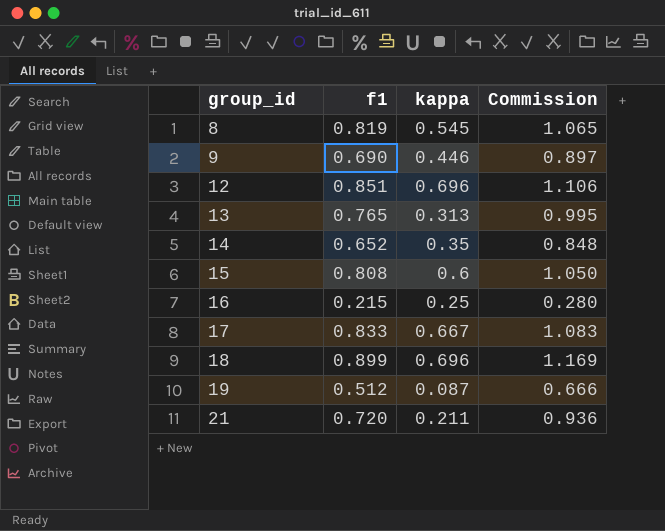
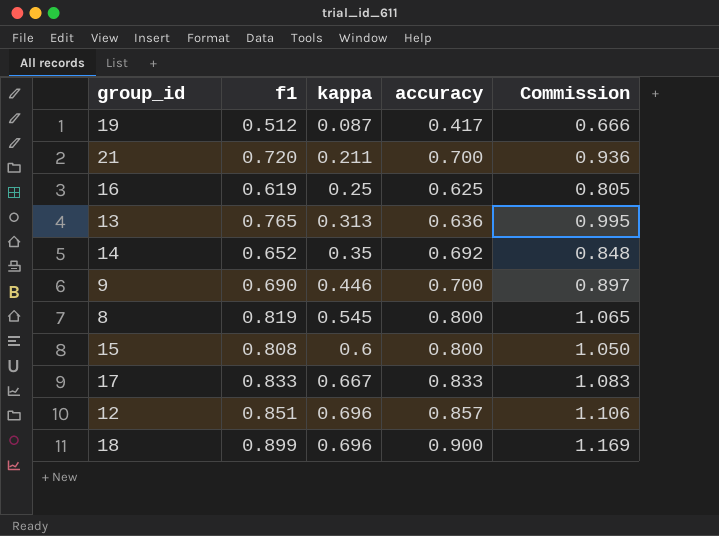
row order: group_id ascending -> kappa ascending
column accuracy | position: none -> 4
16 | f1: 0.215 -> 0.619
16 | Commission: 0.280 -> 0.805

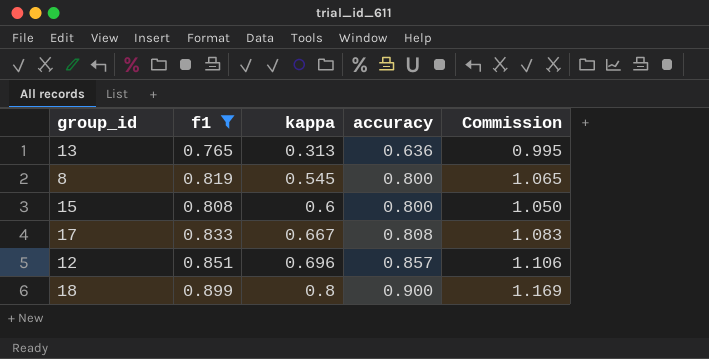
filter: none -> f1 >= 0.765
17 | accuracy: 0.833 -> 0.808
18 | kappa: 0.696 -> 0.8

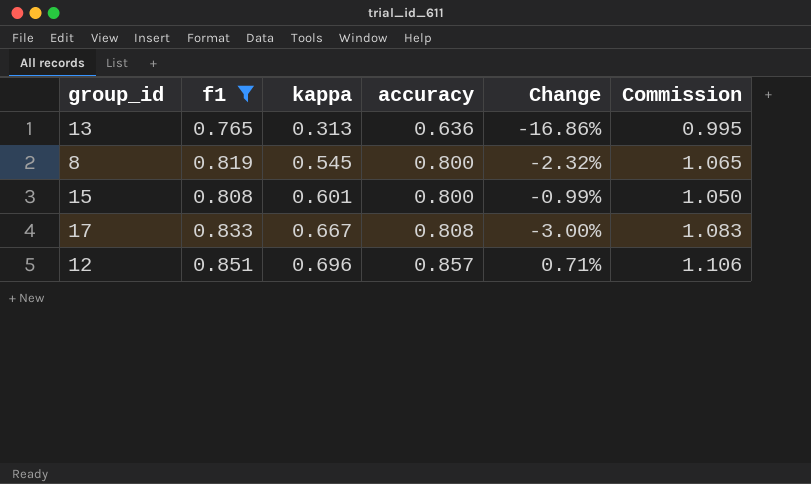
column Change | formula: none -> ([accuracy] - [f1]) / [f1]
row 18: 0.899 | 0.8 | 0.900 | 1.169 -> none
15 | kappa: 0.6 -> 0.601

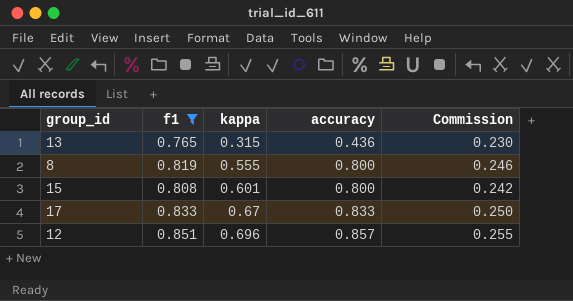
column Change | formula: ([accuracy] - [f1]) / [f1] -> none
column Commission | formula: [f1] * 1.3 -> [f1] * 0.3
13 | kappa: 0.313 -> 0.315
13 | accuracy: 0.636 -> 0.436
8 | kappa: 0.545 -> 0.555
17 | kappa: 0.667 -> 0.67
17 | accuracy: 0.808 -> 0.833

